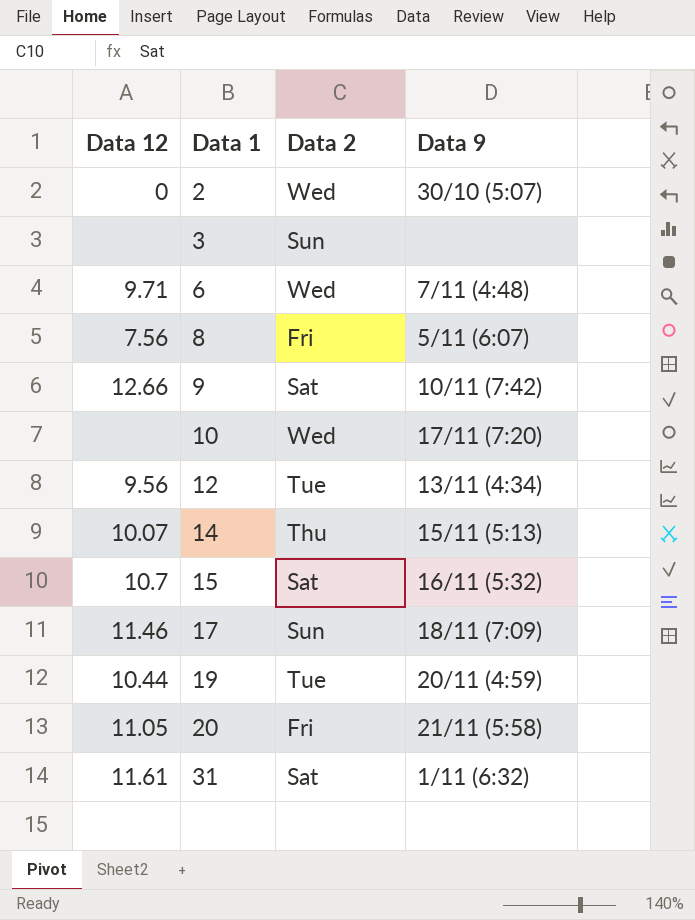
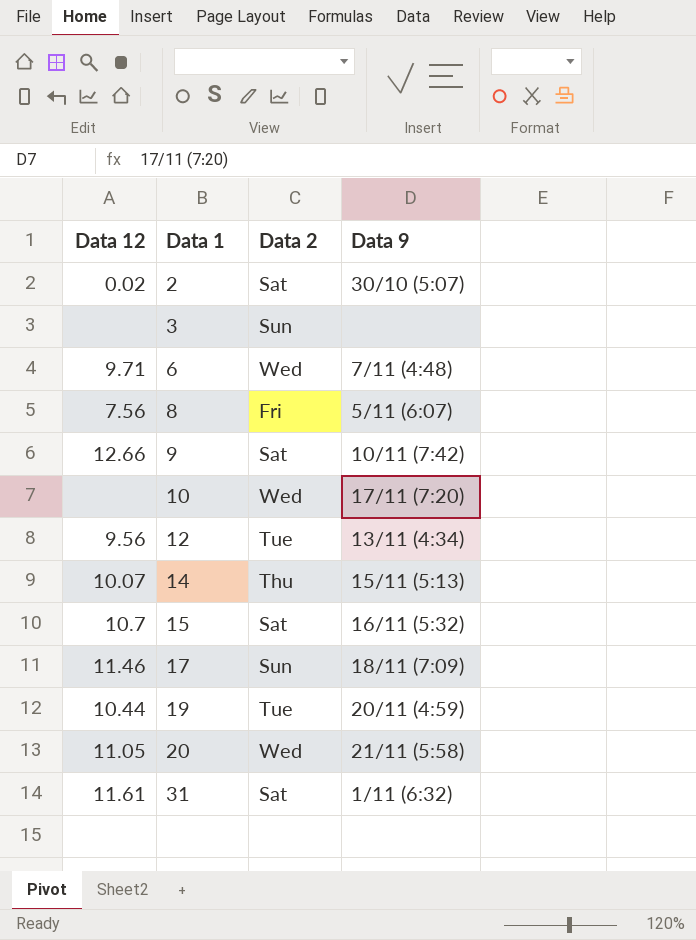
2 | Data 12: 0 -> 0.02
2 | Data 2: Wed -> Sat
20 | Data 2: Fri -> Wed

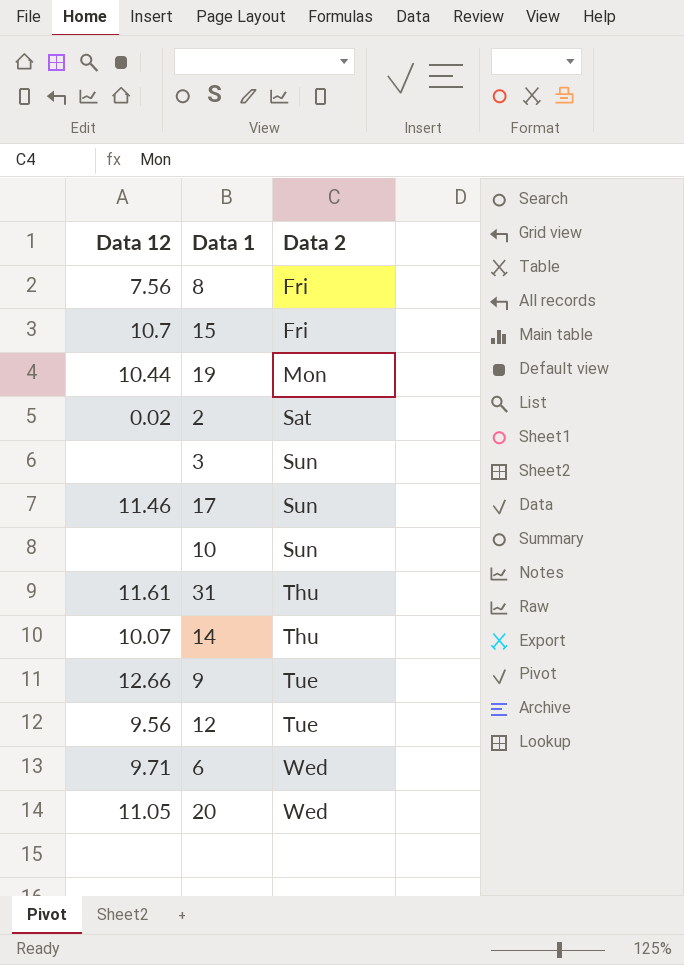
row order: Data 1 ascending -> Data 2 ascending
column Data 9 | position: 4 -> none
15 | Data 2: Sat -> Fri
19 | Data 2: Tue -> Mon
10 | Data 2: Wed -> Sun
31 | Data 2: Sat -> Thu
9 | Data 2: Sat -> Tue

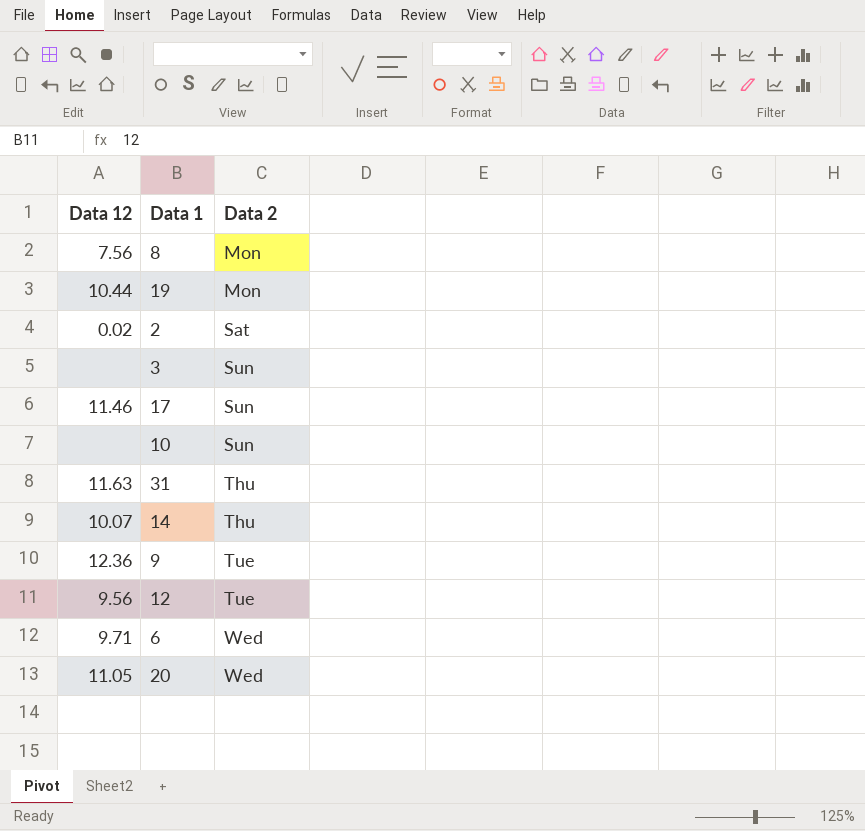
row 15: 10.7 | Fri -> none
8 | Data 2: Fri -> Mon
31 | Data 12: 11.61 -> 11.63
9 | Data 12: 12.66 -> 12.36

